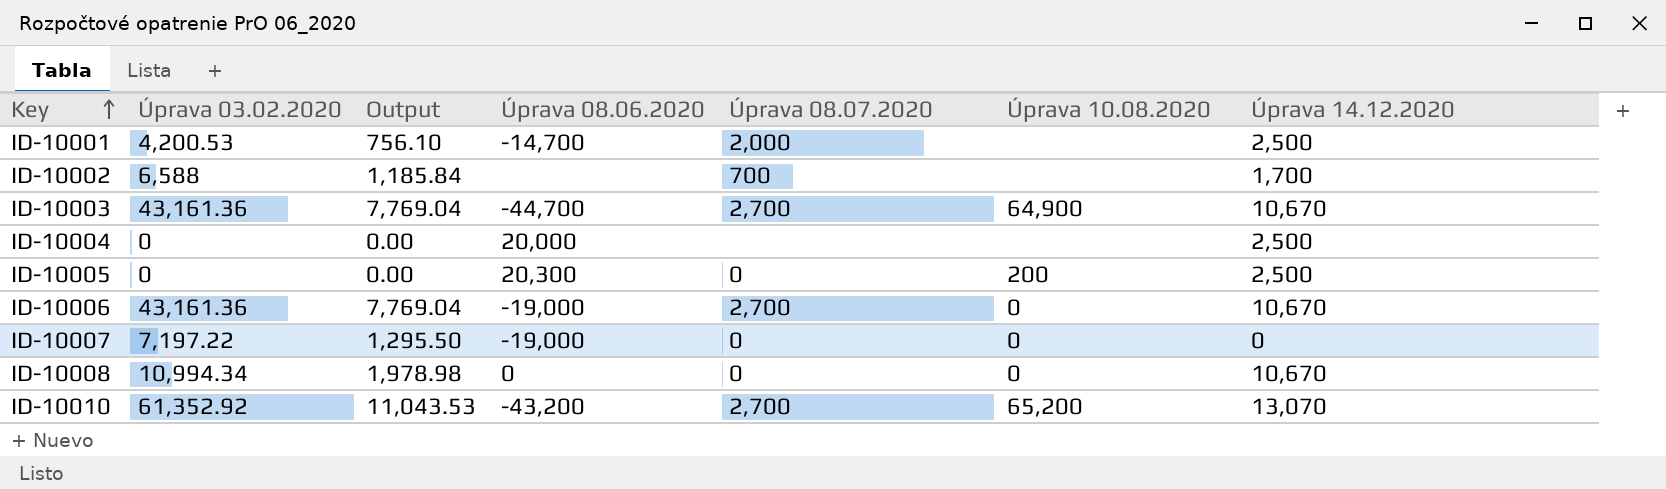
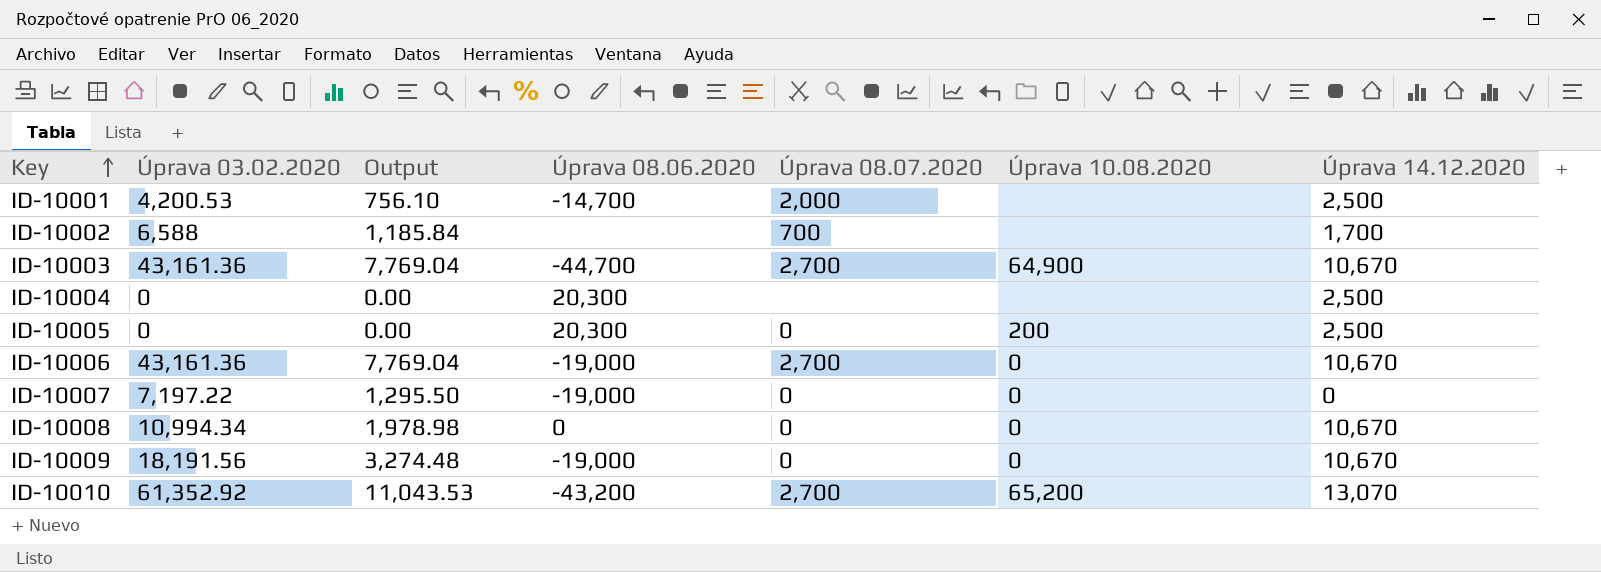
ID-10004 | Úprava 08.06.2020: 20,000 -> 20,300
row ID-10009: none -> 18,191.56 | 3,274.48 | -19,000 | 0 | 0 | 10,670

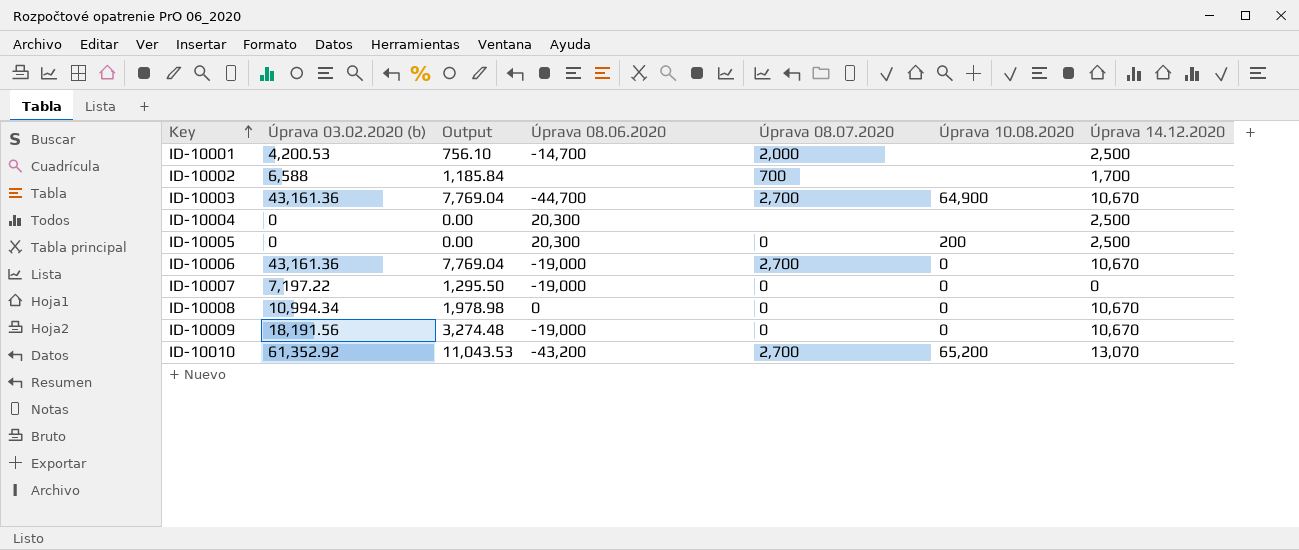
column name: Úprava 03.02.2020 -> Úprava 03.02.2020 (b)

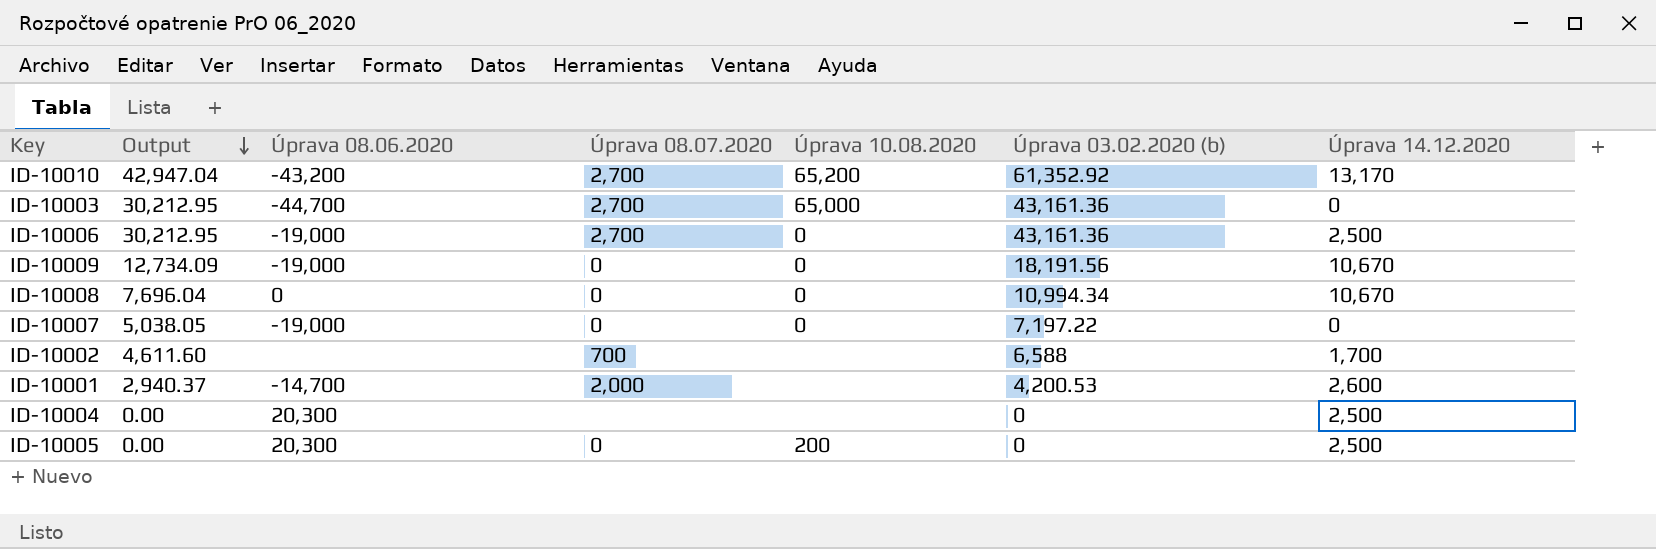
row order: Key ascending -> Output descending
column Output | formula: [Úprava 03.02.2020 (b)] * 0.18 -> [Úprava 03.02.2020 (b)] * 0.7
column Úprava 03.02.2020 (b) | position: 2 -> 6
ID-10010 | Úprava 14.12.2020: 13,070 -> 13,170
ID-10003 | Úprava 10.08.2020: 64,900 -> 65,000
ID-10003 | Úprava 14.12.2020: 10,670 -> 0
ID-10006 | Úprava 14.12.2020: 10,670 -> 2,500
ID-10001 | Úprava 14.12.2020: 2,500 -> 2,600

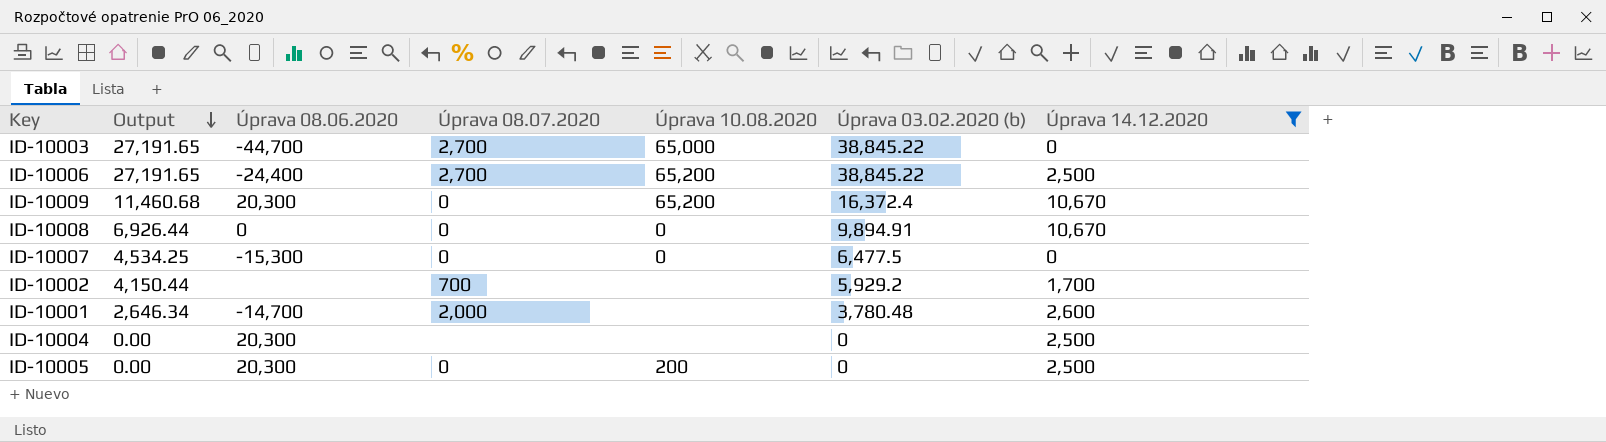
filter: none -> Úprava 14.12.2020 != 13,170
ID-10003 | Output: 30,212.95 -> 27,191.65
ID-10003 | Úprava 03.02.2020 (b): 43,161.36 -> 38,845.22
ID-10006 | Output: 30,212.95 -> 27,191.65
ID-10006 | Úprava 08.06.2020: -19,000 -> -24,400
ID-10006 | Úprava 10.08.2020: 0 -> 65,200
ID-10006 | Úprava 03.02.2020 (b): 43,161.36 -> 38,845.22
ID-10009 | Output: 12,734.09 -> 11,460.68
ID-10009 | Úprava 08.06.2020: -19,000 -> 20,300
ID-10009 | Úprava 10.08.2020: 0 -> 65,200
ID-10009 | Úprava 03.02.2020 (b): 18,191.56 -> 16,372.4
ID-10008 | Output: 7,696.04 -> 6,926.44
ID-10008 | Úprava 03.02.2020 (b): 10,994.34 -> 9,894.91
ID-10007 | Output: 5,038.05 -> 4,534.25
ID-10007 | Úprava 08.06.2020: -19,000 -> -15,300
ID-10007 | Úprava 03.02.2020 (b): 7,197.22 -> 6,477.5
ID-10002 | Output: 4,611.60 -> 4,150.44
ID-10002 | Úprava 03.02.2020 (b): 6,588 -> 5,929.2
ID-10001 | Output: 2,940.37 -> 2,646.34
ID-10001 | Úprava 03.02.2020 (b): 4,200.53 -> 3,780.48

